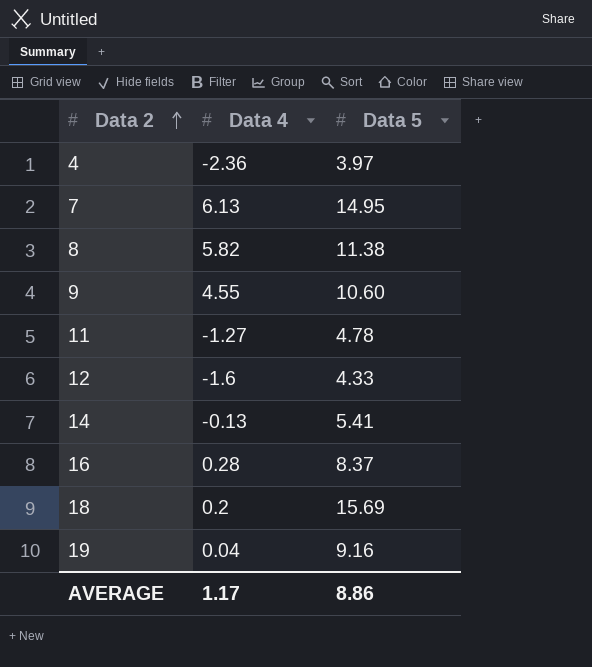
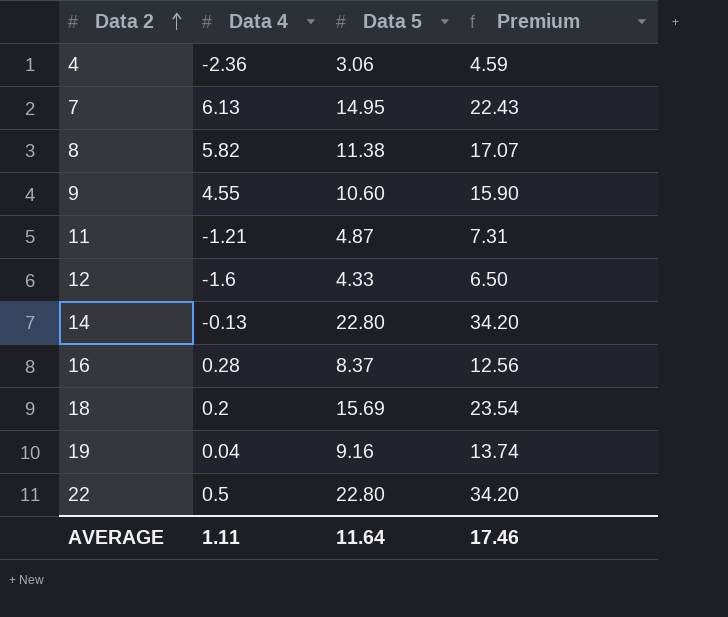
column Premium | formula: none -> [Data 5] * 1.5
4 | Data 5: 3.97 -> 3.06
11 | Data 4: -1.27 -> -1.21
11 | Data 5: 4.78 -> 4.87
14 | Data 5: 5.41 -> 22.80
row 22: none -> 0.5 | 22.80 | 34.20
AVERAGE | Data 4: 1.17 -> 1.11
AVERAGE | Data 5: 8.86 -> 11.64

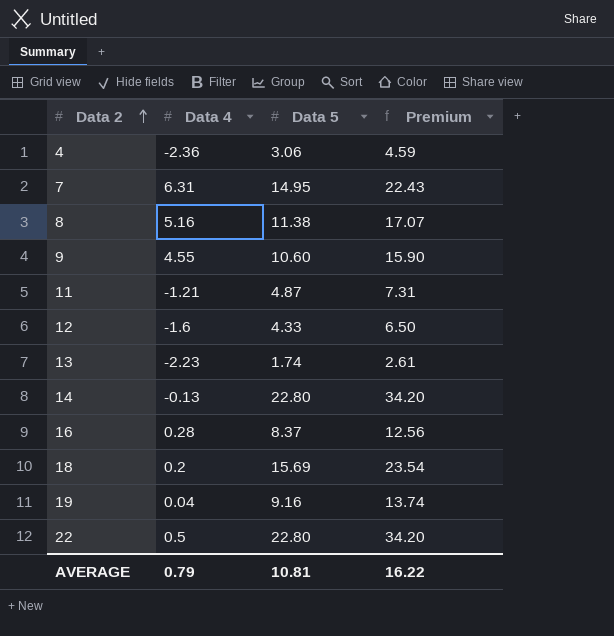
7 | Data 4: 6.13 -> 6.31
8 | Data 4: 5.82 -> 5.16
row 13: none -> -2.23 | 1.74 | 2.61
AVERAGE | Data 4: 1.11 -> 0.79
AVERAGE | Data 5: 11.64 -> 10.81
AVERAGE | Premium: 17.46 -> 16.22

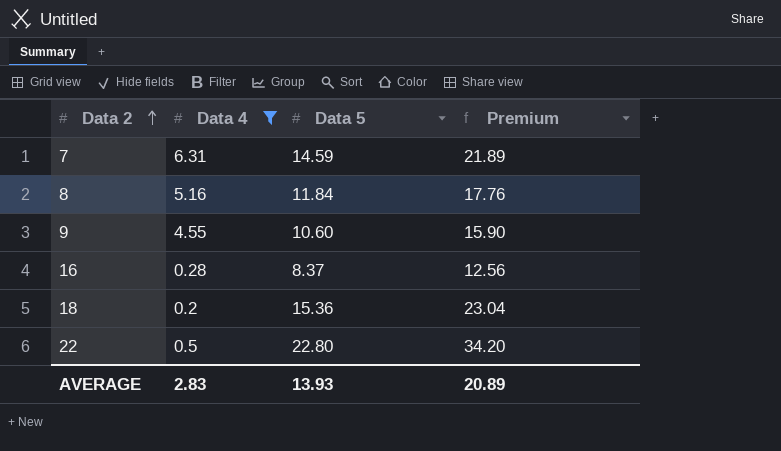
filter: none -> Data 4 >= 0.2
7 | Data 5: 14.95 -> 14.59
7 | Premium: 22.43 -> 21.89
8 | Data 5: 11.38 -> 11.84
8 | Premium: 17.07 -> 17.76
18 | Data 5: 15.69 -> 15.36
18 | Premium: 23.54 -> 23.04
AVERAGE | Data 4: 0.79 -> 2.83
AVERAGE | Data 5: 10.81 -> 13.93
AVERAGE | Premium: 16.22 -> 20.89

